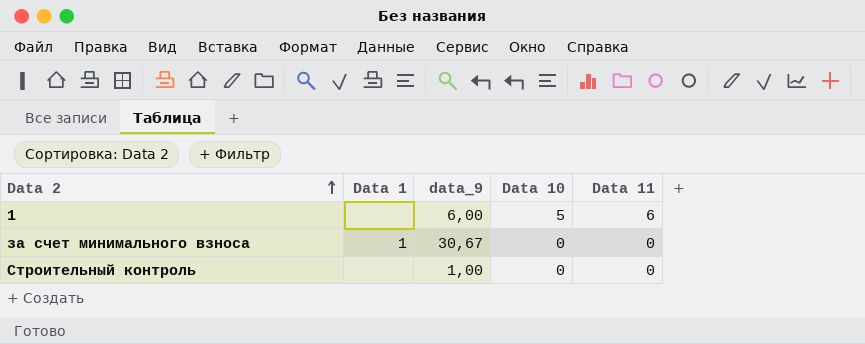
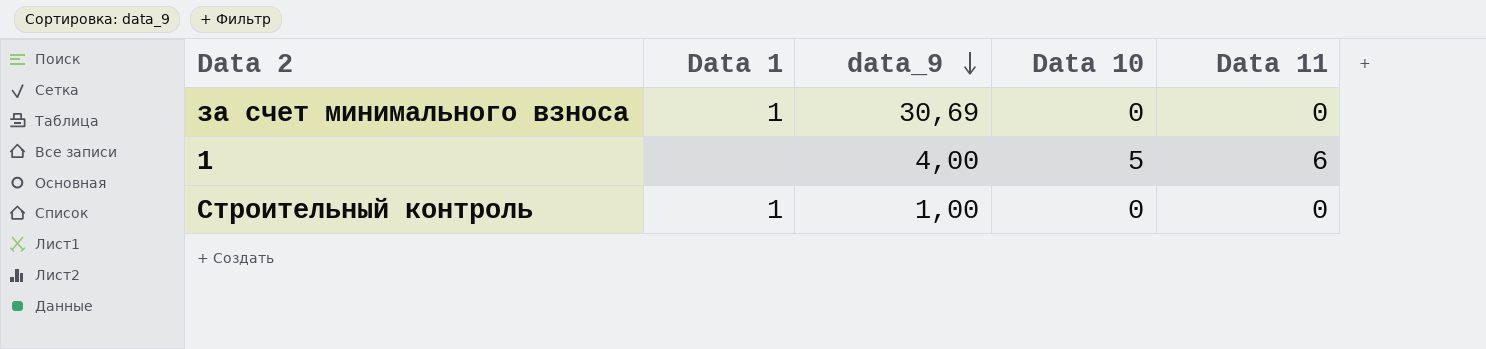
row order: Data 2 ascending -> data_9 descending
за счет минимального взноса | data_9: 30,67 -> 30,69
1 | data_9: 6,00 -> 4,00
Строительный контроль | Data 1: none -> 1

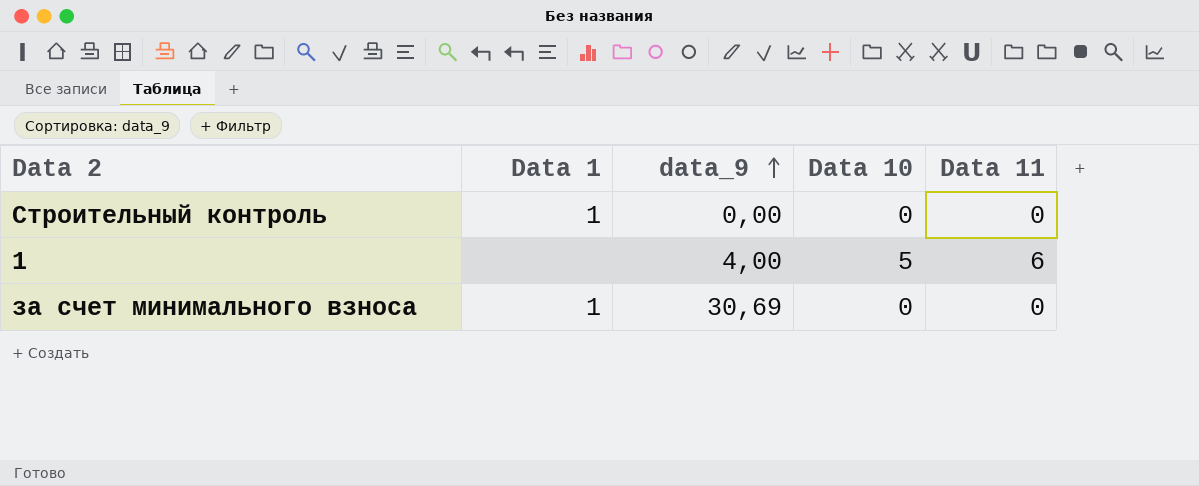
row order: data_9 descending -> data_9 ascending
Строительный контроль | data_9: 1,00 -> 0,00

